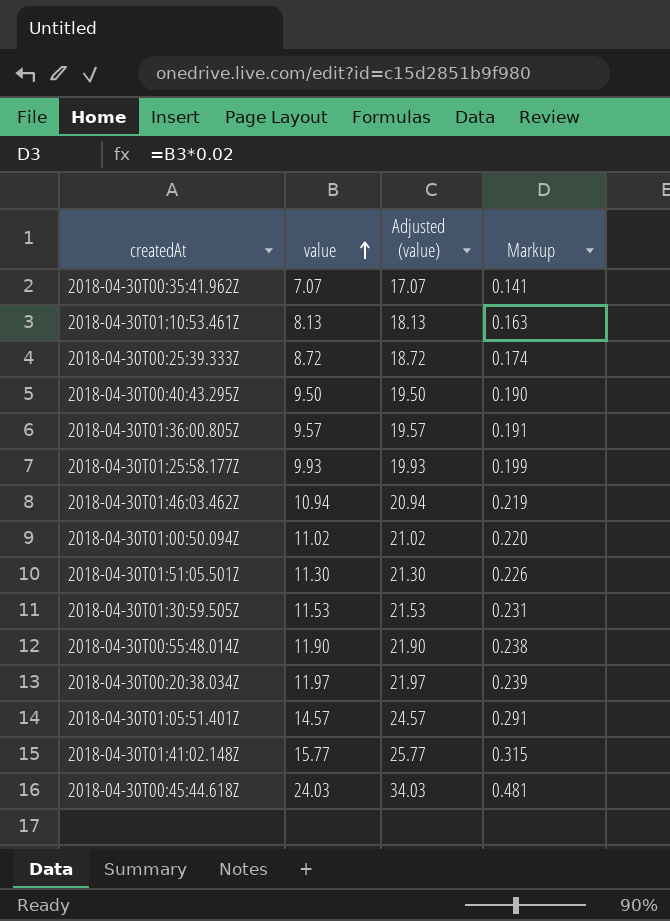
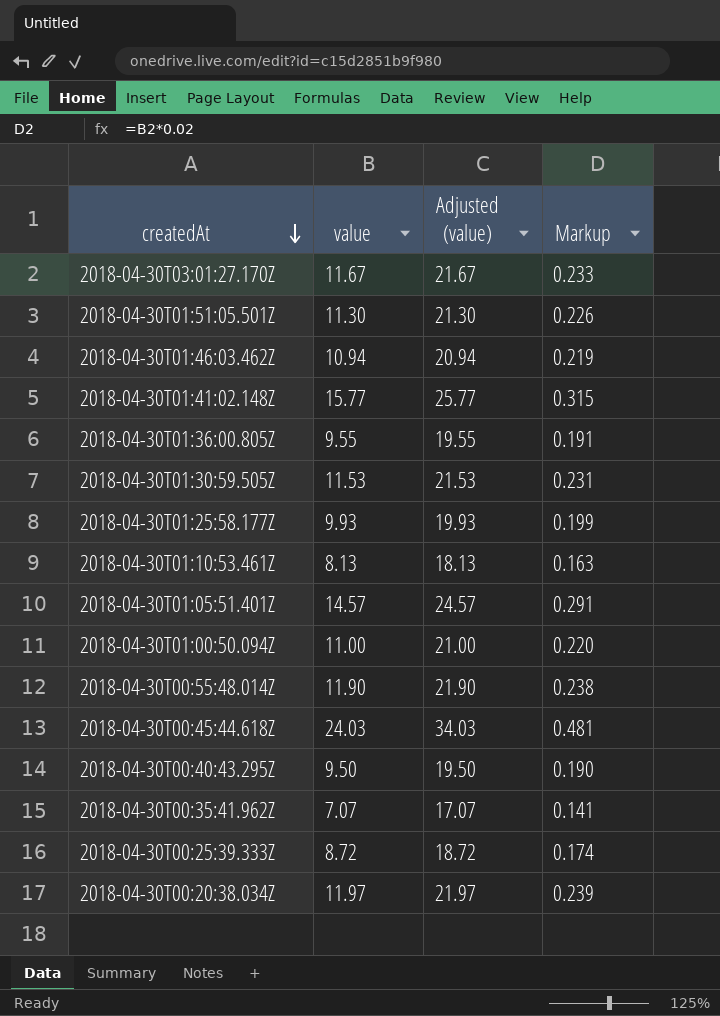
row order: value ascending -> createdAt descending
row 2018-04-30T03:01:27.170Z: none -> 11.67 | 21.67 | 0.233
2018-04-30T01:36:00.805Z | value: 9.57 -> 9.55
2018-04-30T01:36:00.805Z | Adjusted (value): 19.57 -> 19.55
2018-04-30T01:00:50.094Z | value: 11.02 -> 11.00
2018-04-30T01:00:50.094Z | Adjusted (value): 21.02 -> 21.00

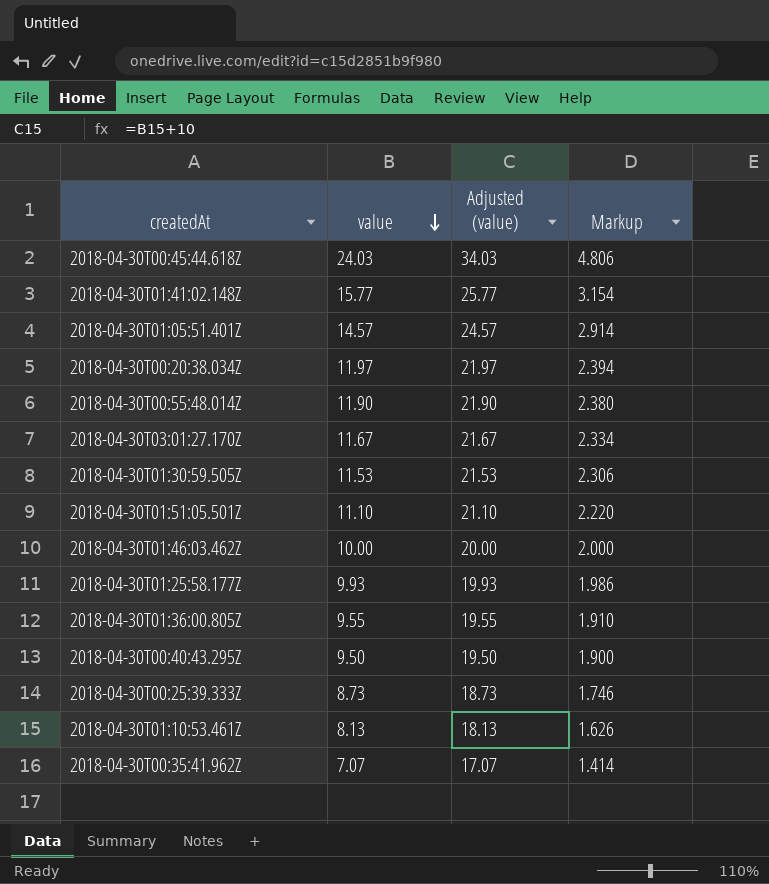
row order: createdAt descending -> value descending
column Markup | formula: [value] * 0.02 -> [value] * 0.2
row 2018-04-30T01:00:50.094Z: 11.00 | 21.00 | 0.220 -> none
2018-04-30T01:51:05.501Z | value: 11.30 -> 11.10
2018-04-30T01:51:05.501Z | Adjusted (value): 21.30 -> 21.10
2018-04-30T01:46:03.462Z | value: 10.94 -> 10.00
2018-04-30T01:46:03.462Z | Adjusted (value): 20.94 -> 20.00
2018-04-30T00:25:39.333Z | value: 8.72 -> 8.73
2018-04-30T00:25:39.333Z | Adjusted (value): 18.72 -> 18.73

